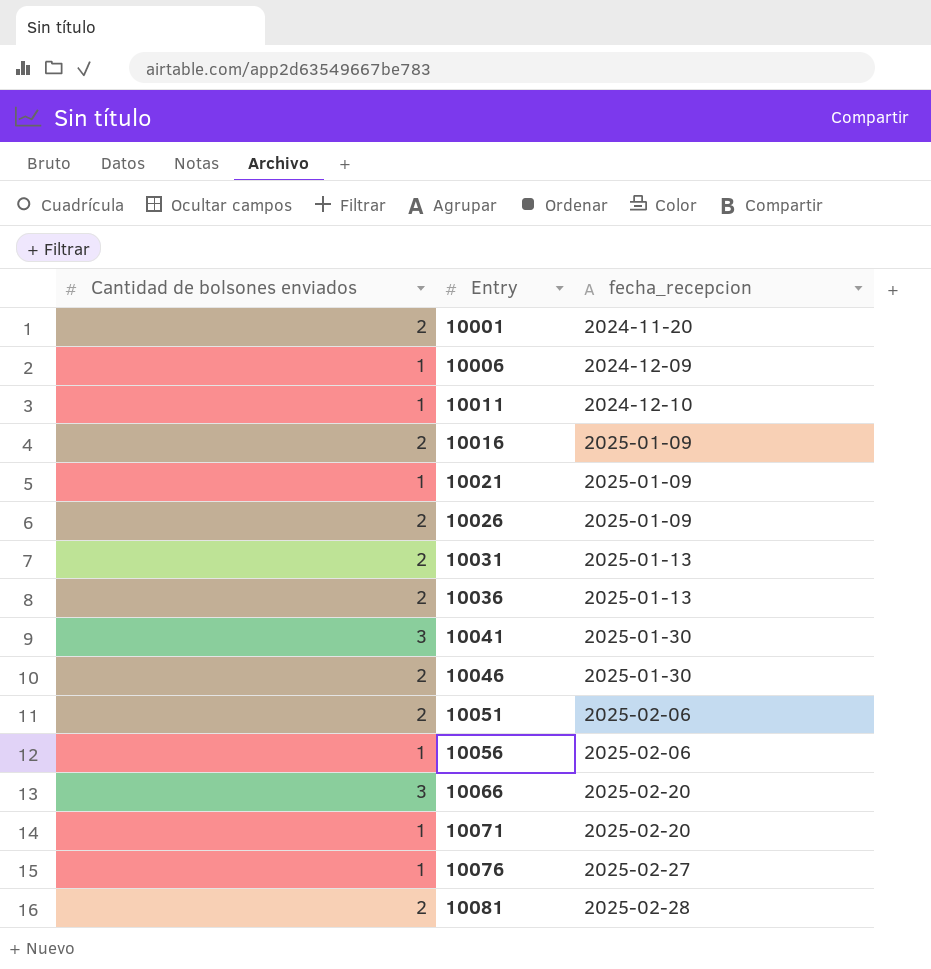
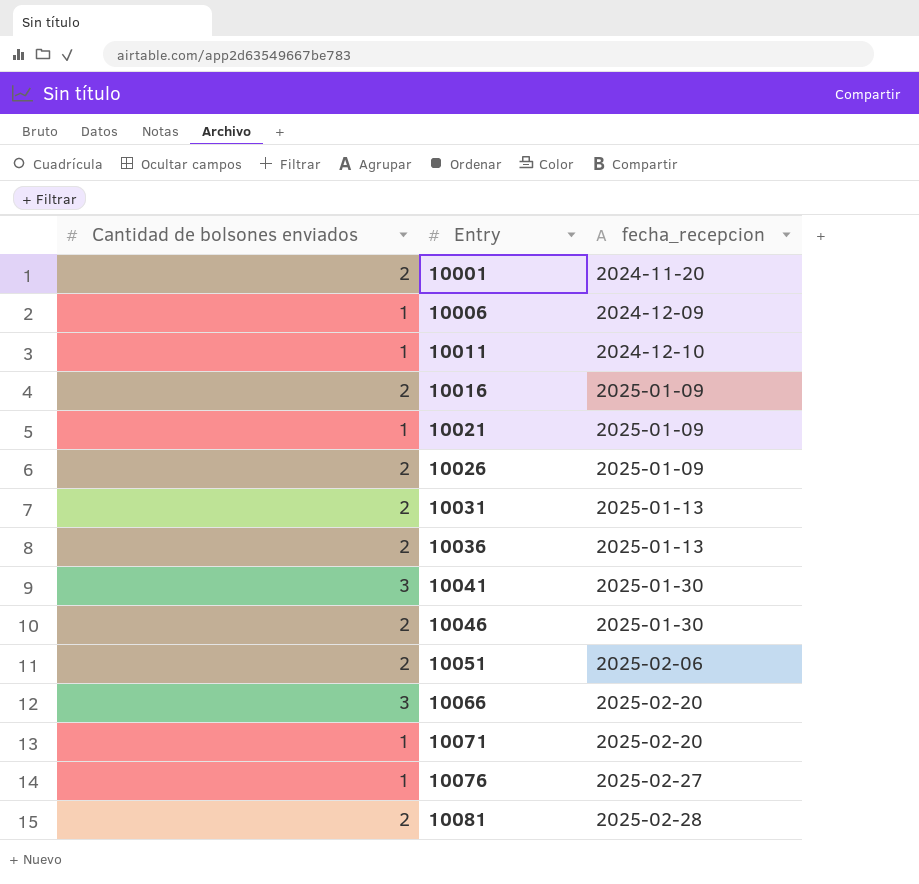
row 10056: 1 | 2025-02-06 -> none

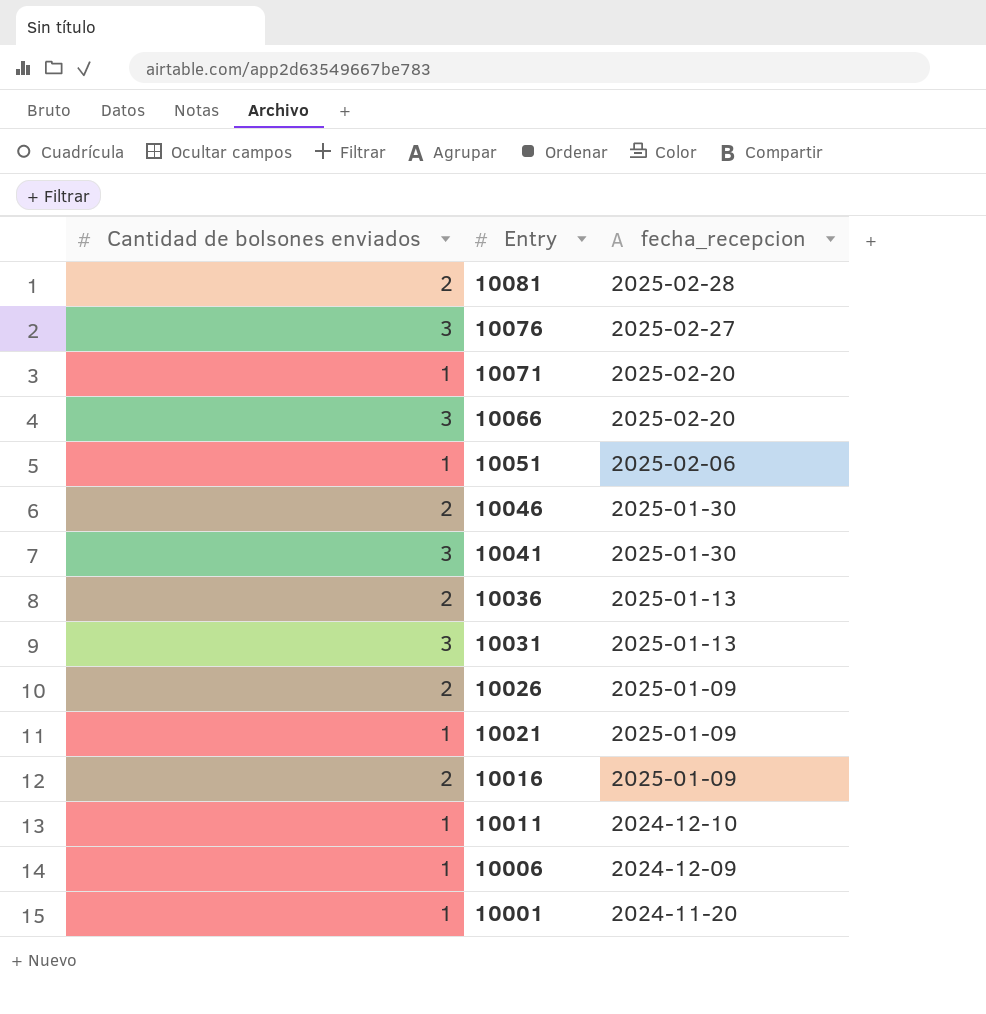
row order: Entry ascending -> Entry descending
10076 | Cantidad de bolsones enviados: 1 -> 3
10051 | Cantidad de bolsones enviados: 2 -> 1
10031 | Cantidad de bolsones enviados: 2 -> 3
10001 | Cantidad de bolsones enviados: 2 -> 1

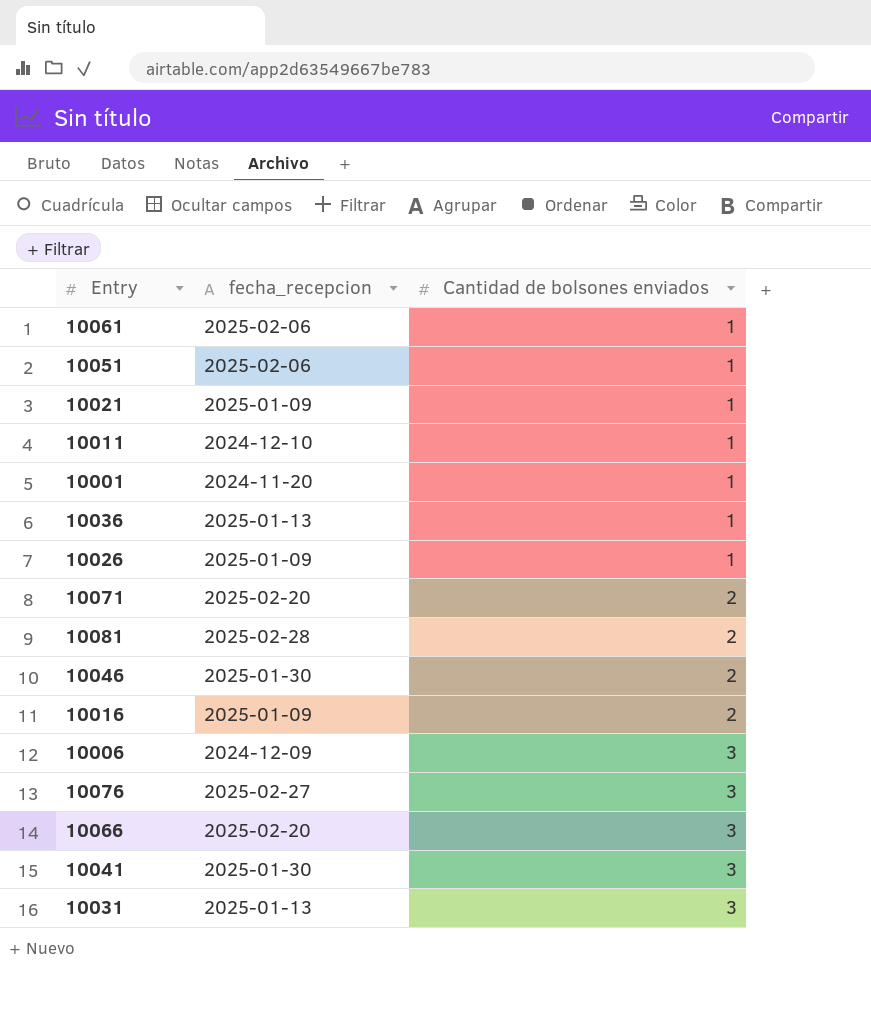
row order: Entry descending -> Cantidad de bolsones enviados ascending
column Cantidad de bolsones enviados | position: 1 -> 3
row 10061: none -> 2025-02-06 | 1
10036 | Cantidad de bolsones enviados: 2 -> 1
10026 | Cantidad de bolsones enviados: 2 -> 1
10071 | Cantidad de bolsones enviados: 1 -> 2
10006 | Cantidad de bolsones enviados: 1 -> 3

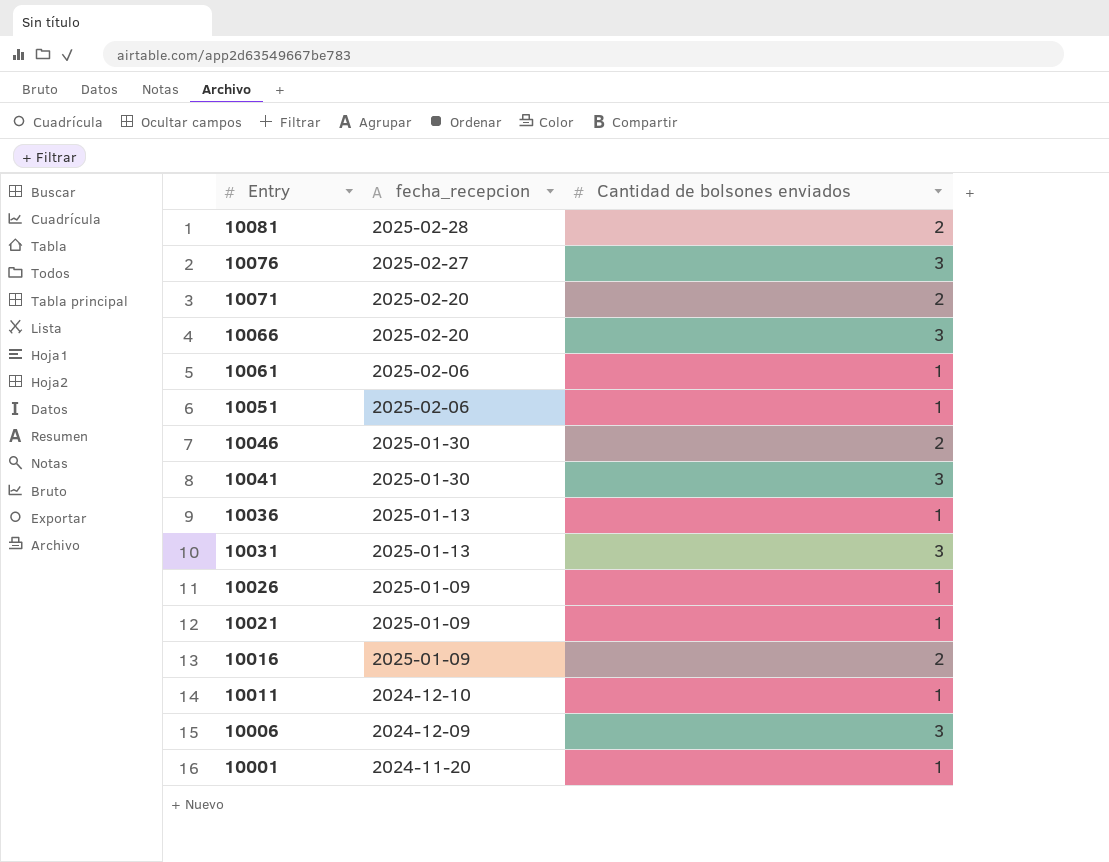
row order: Cantidad de bolsones enviados ascending -> Entry descending

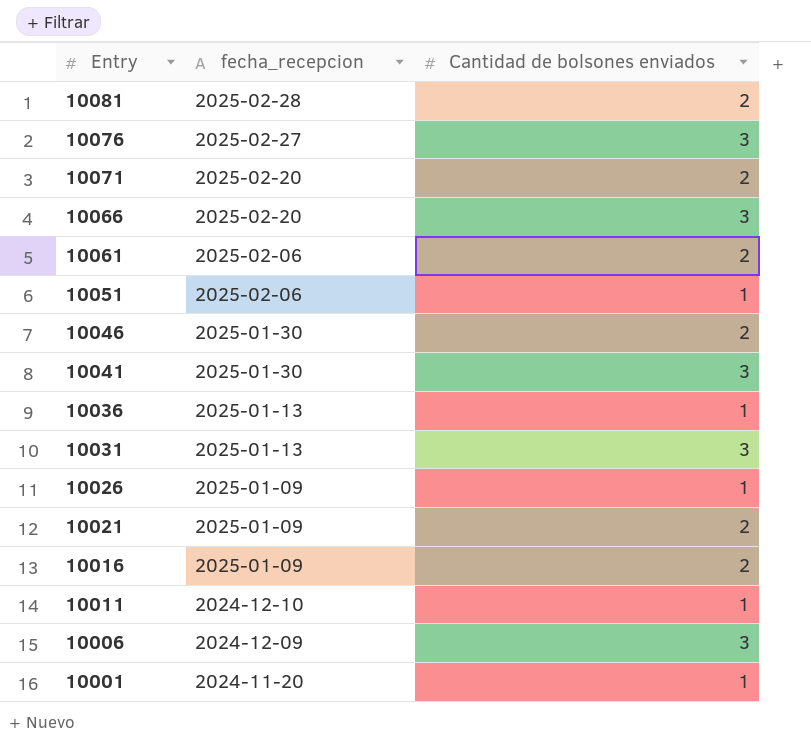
10061 | Cantidad de bolsones enviados: 1 -> 2
10021 | Cantidad de bolsones enviados: 1 -> 2

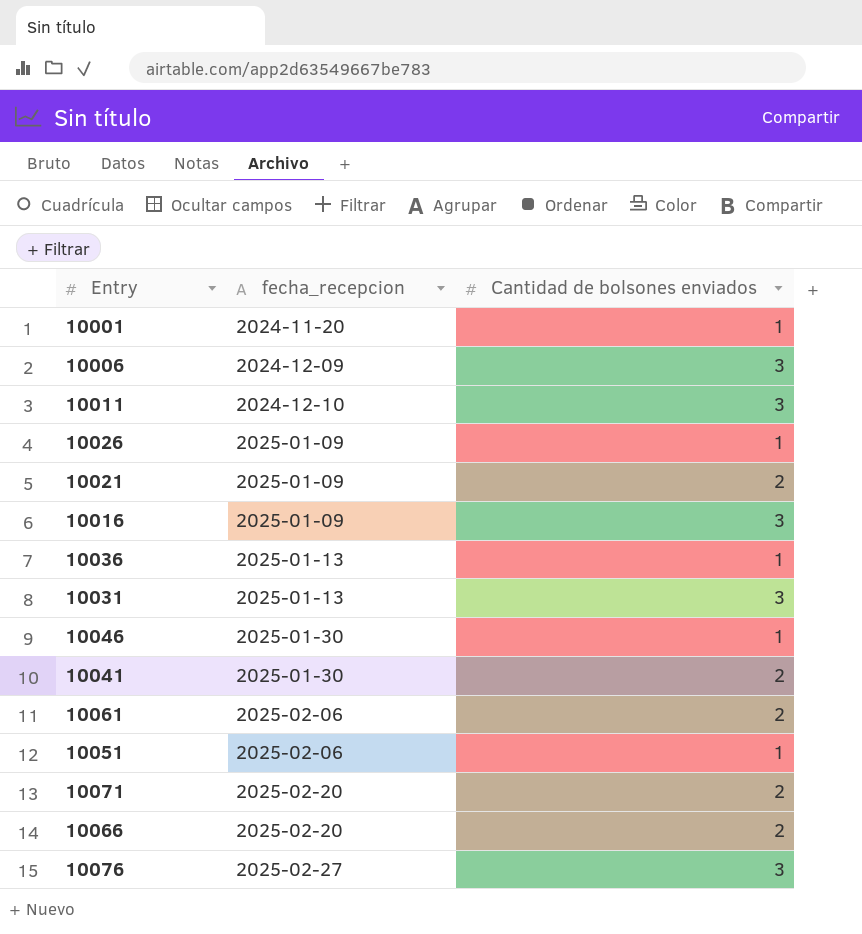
row order: Entry descending -> fecha_recepcion ascending
row 10081: 2025-02-28 | 2 -> none
10011 | Cantidad de bolsones enviados: 1 -> 3
10016 | Cantidad de bolsones enviados: 2 -> 3
10046 | Cantidad de bolsones enviados: 2 -> 1
10041 | Cantidad de bolsones enviados: 3 -> 2
10066 | Cantidad de bolsones enviados: 3 -> 2

